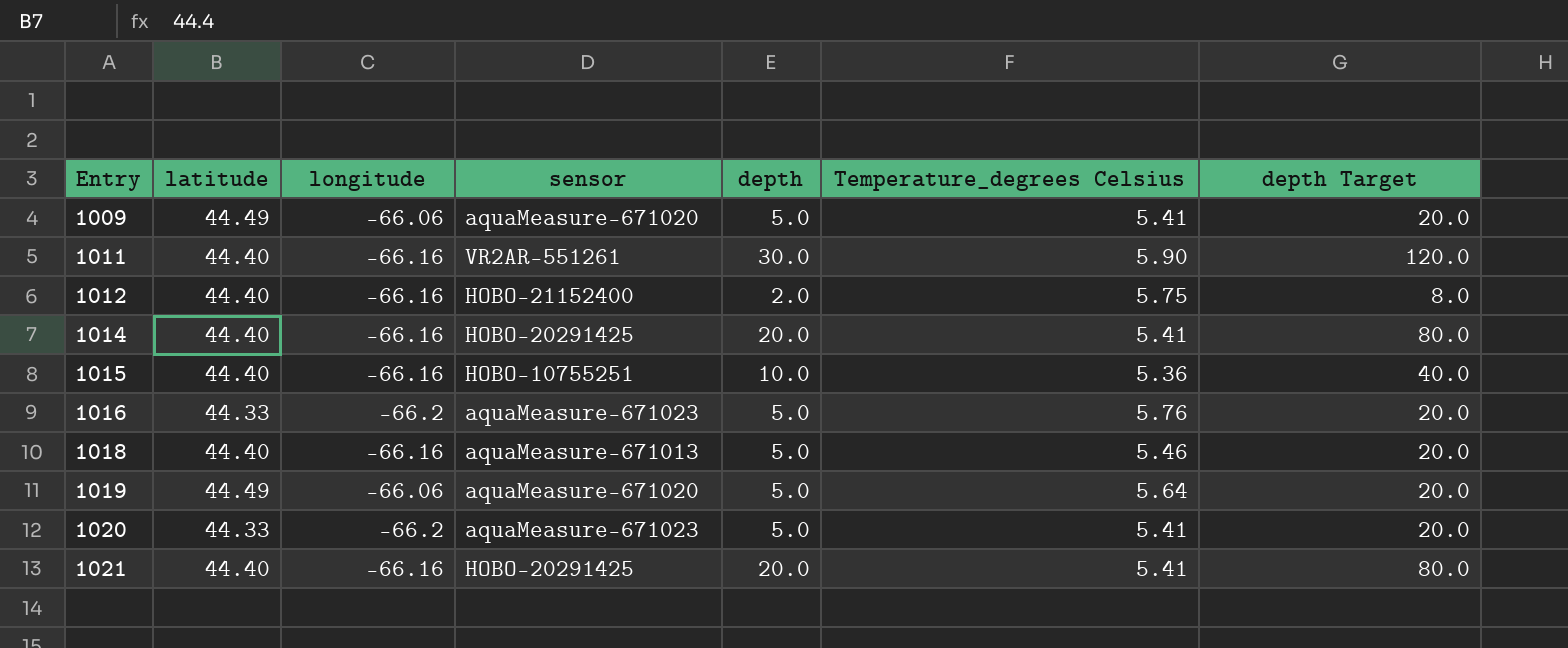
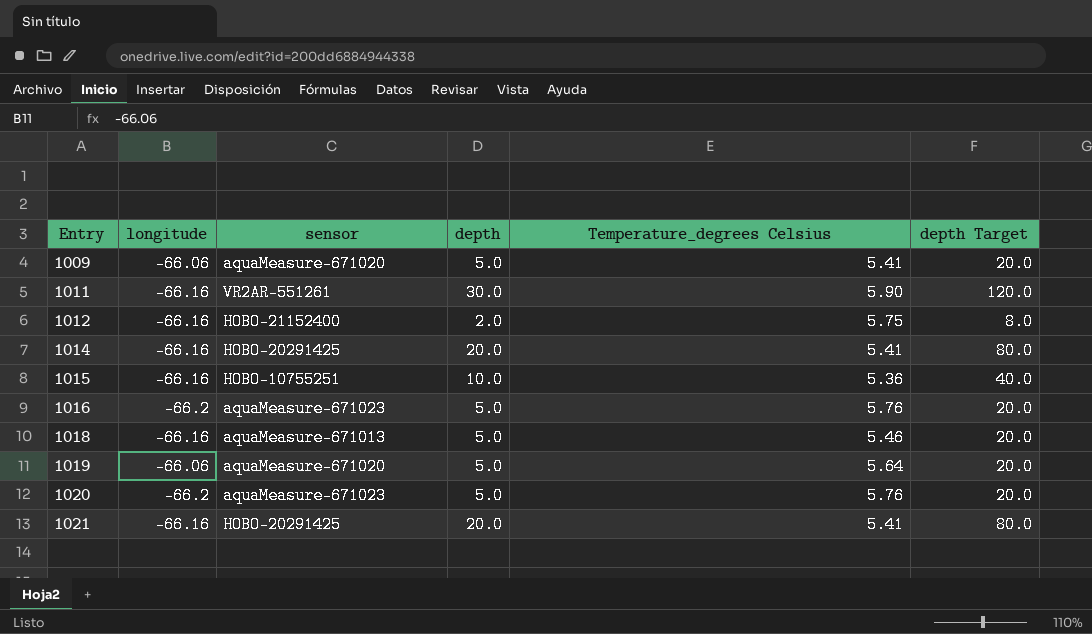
column latitude | position: 2 -> none
1020 | Temperature_degrees Celsius: 5.41 -> 5.76

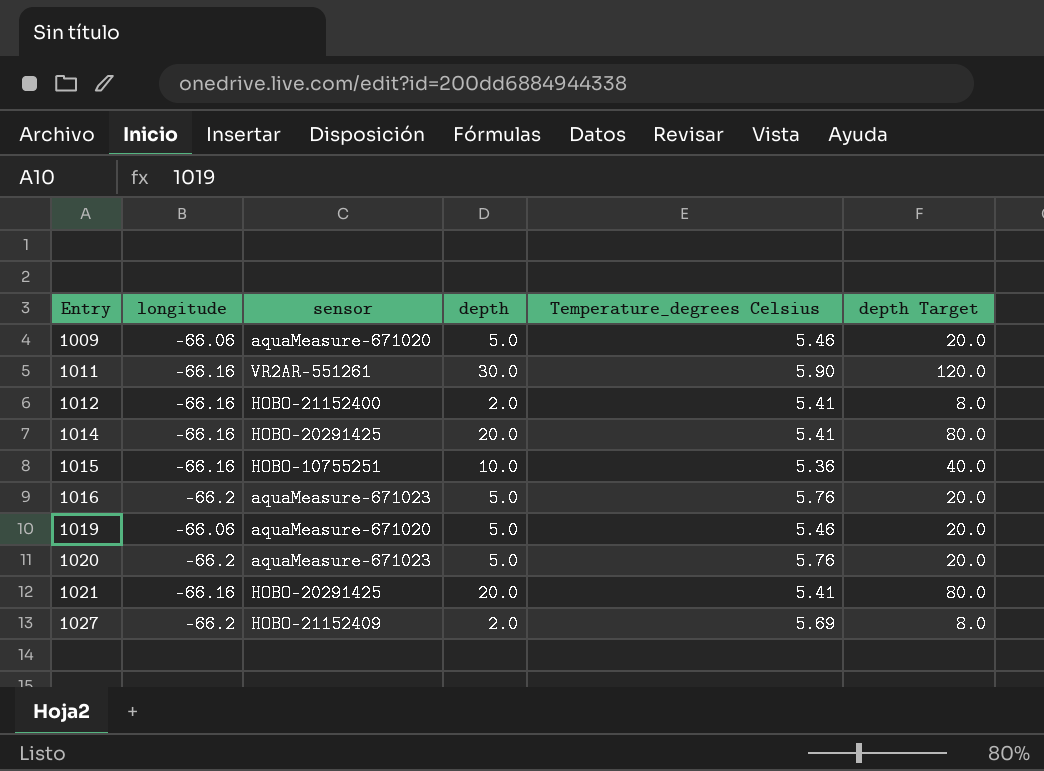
row 1018: -66.16 | aquaMeasure-671013 | 5.0 | 5.46 | 20.0 -> none
1009 | Temperature_degrees Celsius: 5.41 -> 5.46
1012 | Temperature_degrees Celsius: 5.75 -> 5.41
1019 | Temperature_degrees Celsius: 5.64 -> 5.46
row 1027: none -> -66.2 | HOBO-21152409 | 2.0 | 5.69 | 8.0

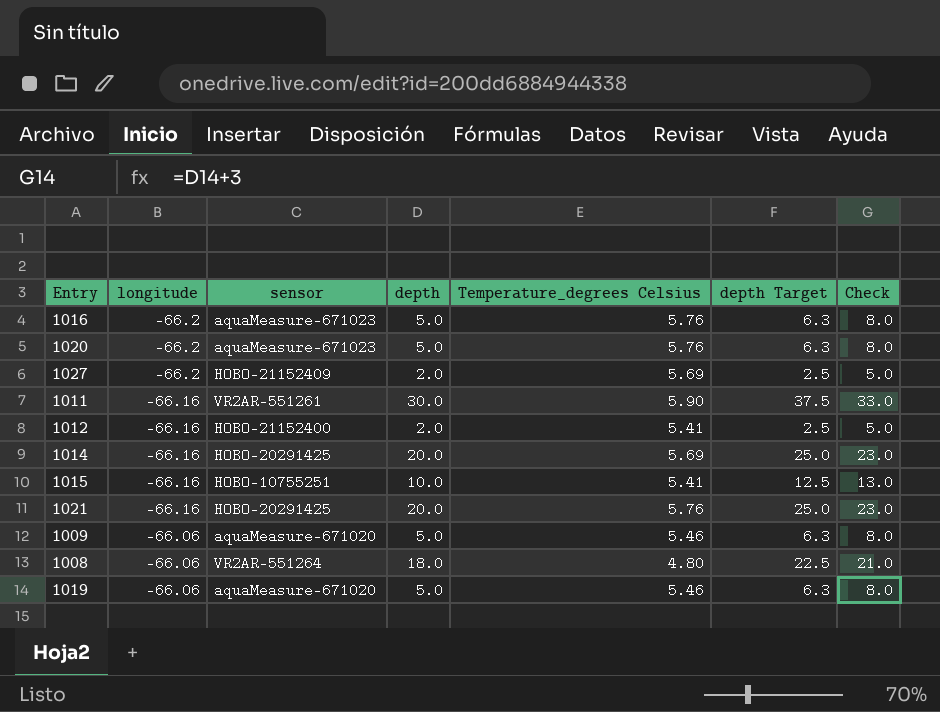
row order: Entry ascending -> longitude ascending
column depth Target | formula: [depth] * 4 -> [depth] * 1.25
column Check | formula: none -> [depth] + 3
1014 | Temperature_degrees Celsius: 5.41 -> 5.69
1015 | Temperature_degrees Celsius: 5.36 -> 5.41
1021 | Temperature_degrees Celsius: 5.41 -> 5.76
row 1008: none -> -66.06 | VR2AR-551264 | 18.0 | 4.80 | 22.5 | 21.0

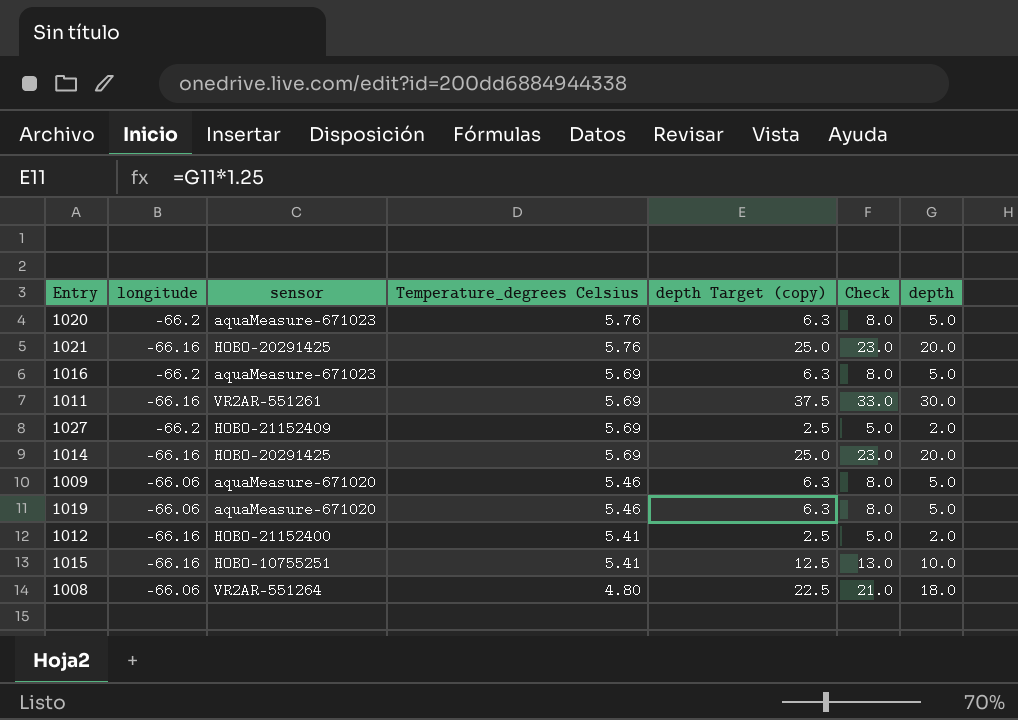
row order: longitude ascending -> Temperature_degrees Celsius descending
column name: depth Target -> depth Target (copy)
column depth | position: 4 -> 7
1016 | Temperature_degrees Celsius: 5.76 -> 5.69
1011 | Temperature_degrees Celsius: 5.90 -> 5.69

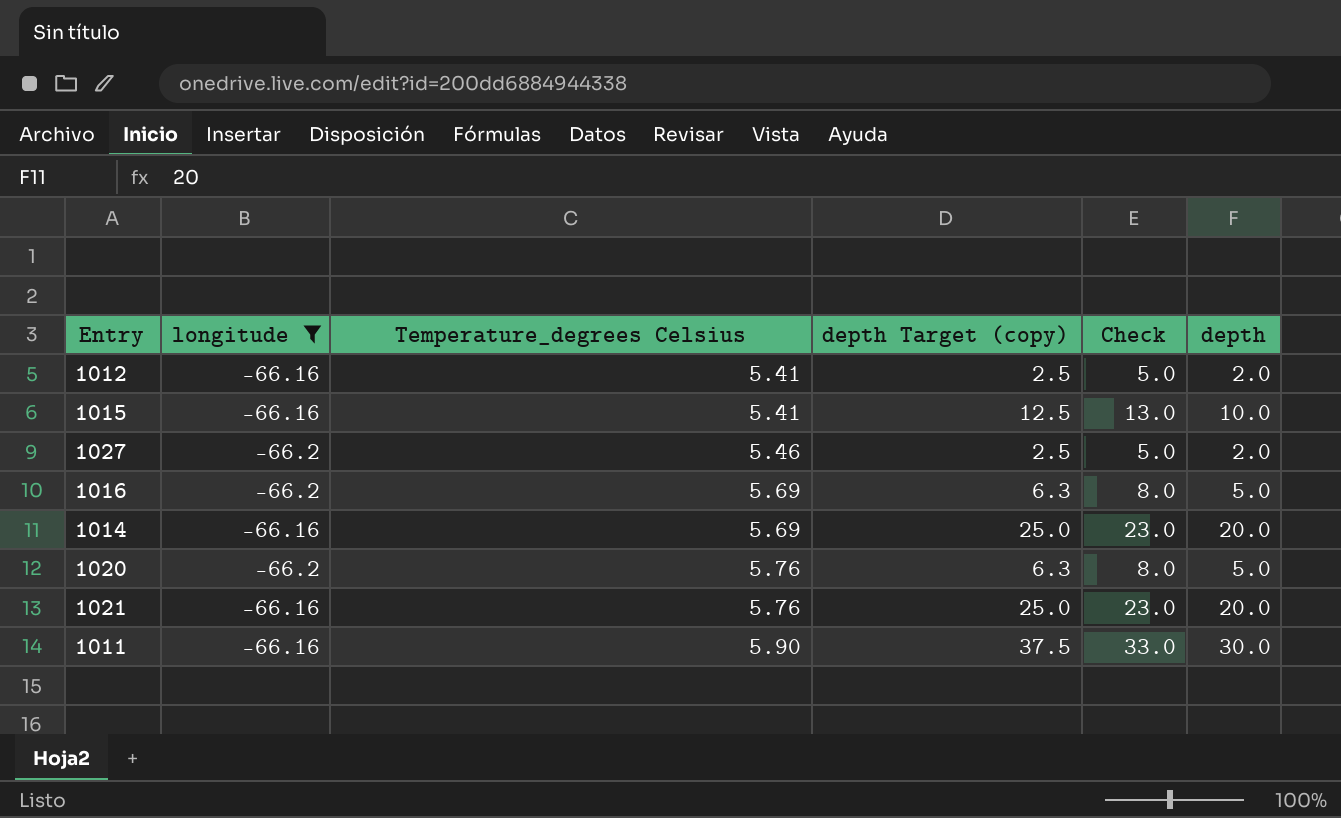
filter: none -> longitude != -66.06
row order: Temperature_degrees Celsius descending -> Temperature_degrees Celsius ascending
column sensor | position: 3 -> none
1027 | Temperature_degrees Celsius: 5.69 -> 5.46
1011 | Temperature_degrees Celsius: 5.69 -> 5.90

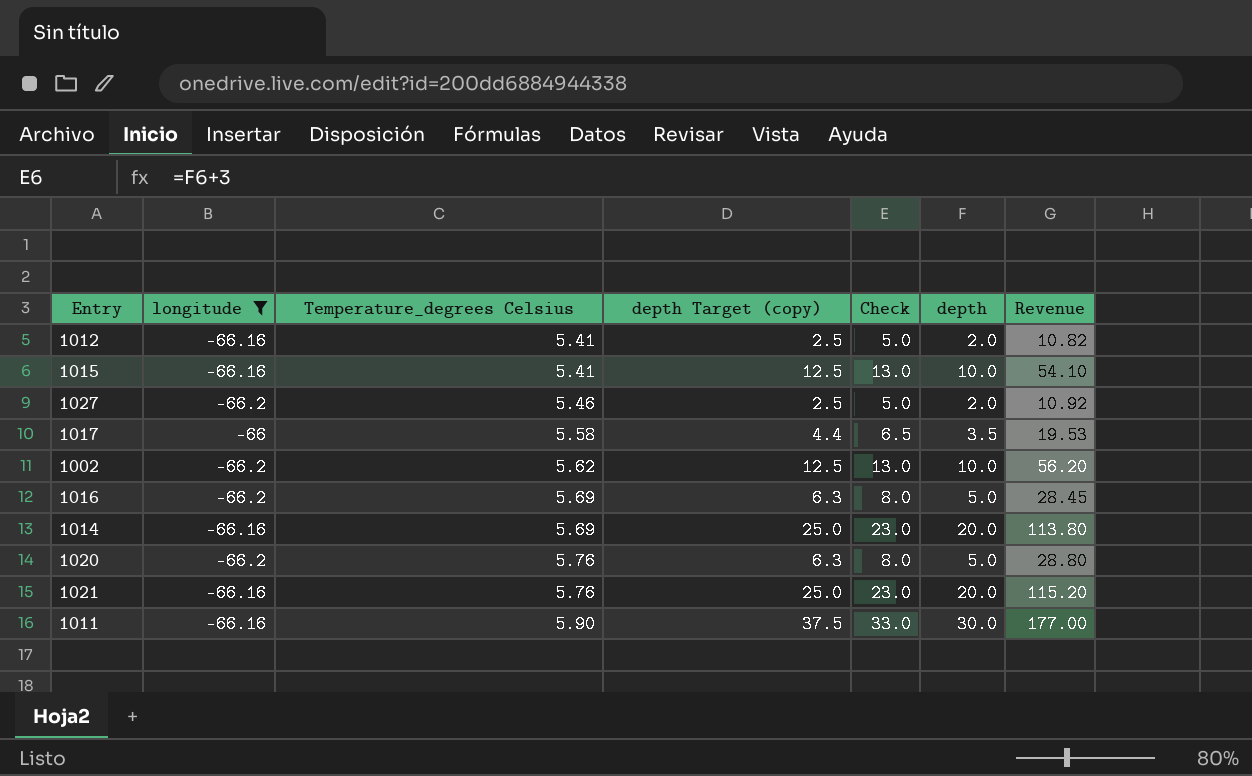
column Revenue | formula: none -> [Temperature_degrees Celsius] * [depth]
row 1017: none -> -66 | 5.58 | 4.4 | 6.5 | 3.5 | 19.53
row 1002: none -> -66.2 | 5.62 | 12.5 | 13.0 | 10.0 | 56.20

